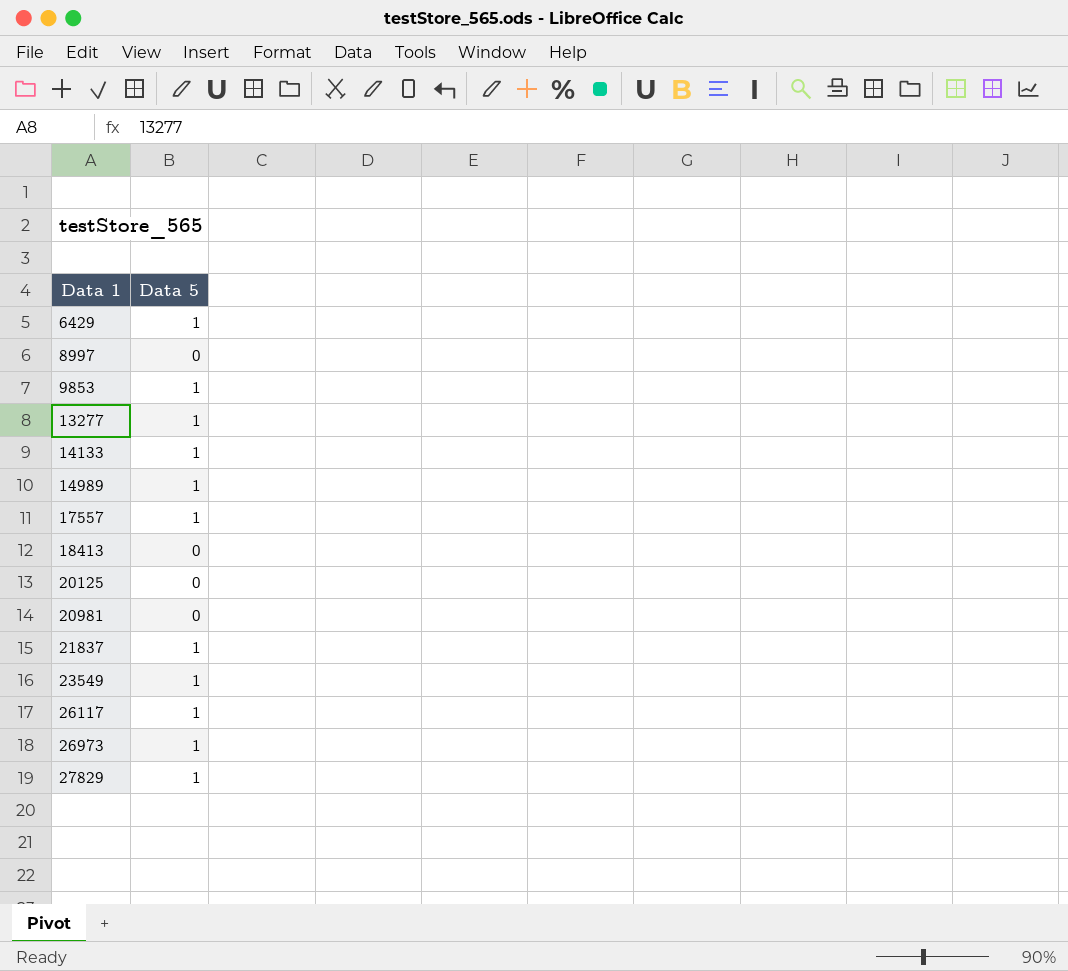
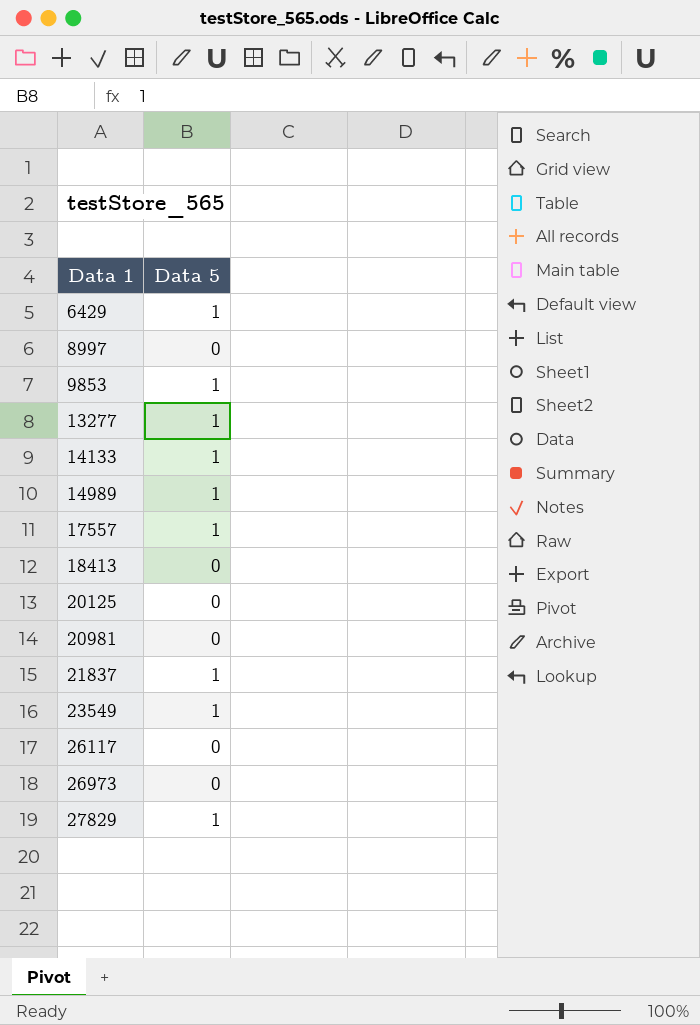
26117 | Data 5: 1 -> 0
26973 | Data 5: 1 -> 0

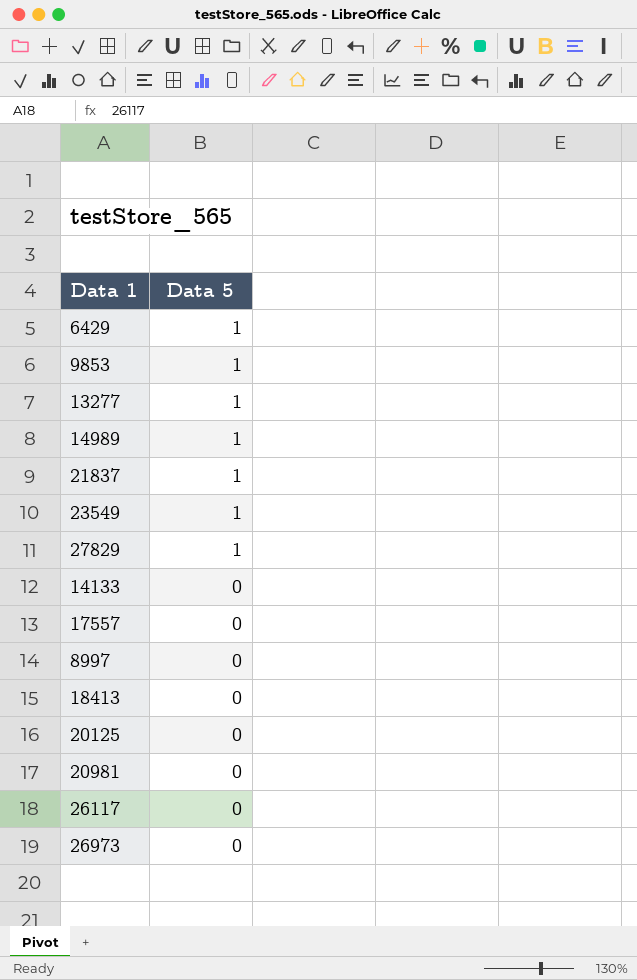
row order: Data 1 ascending -> Data 5 descending
14133 | Data 5: 1 -> 0
17557 | Data 5: 1 -> 0

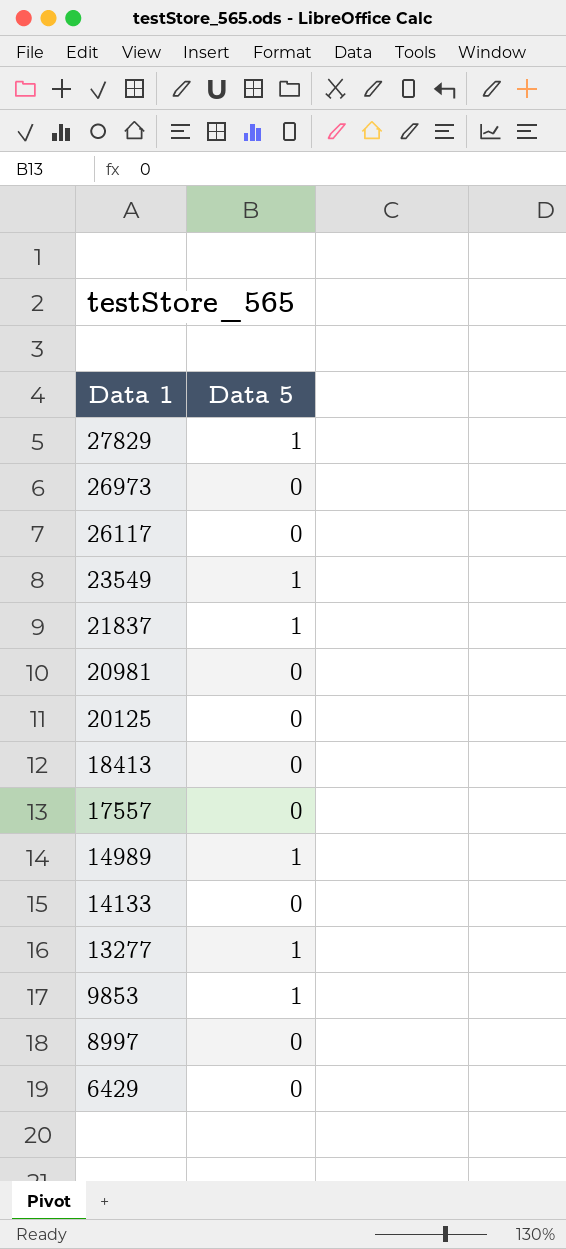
row order: Data 5 descending -> Data 1 descending
6429 | Data 5: 1 -> 0

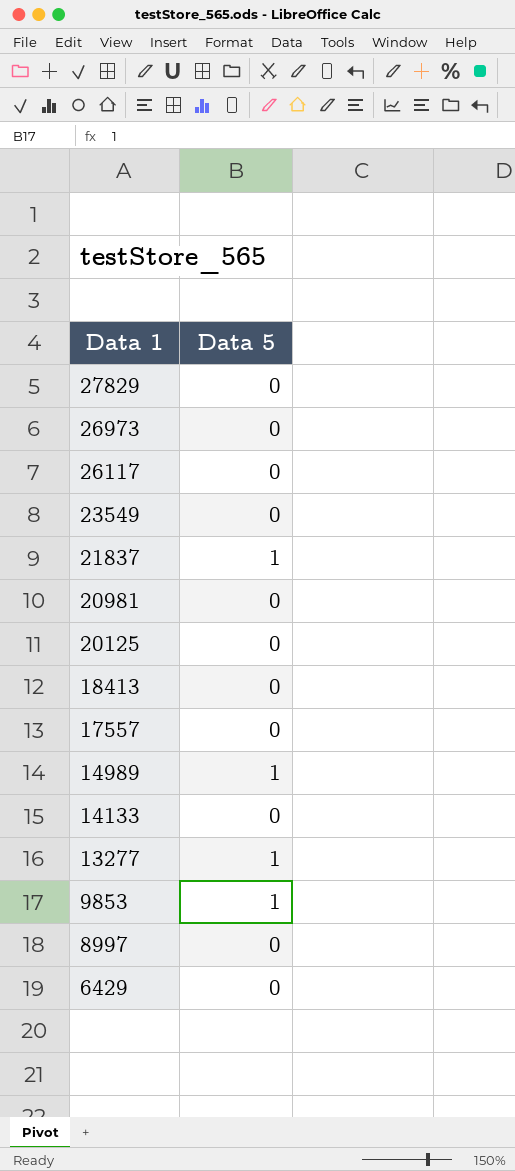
27829 | Data 5: 1 -> 0
23549 | Data 5: 1 -> 0

